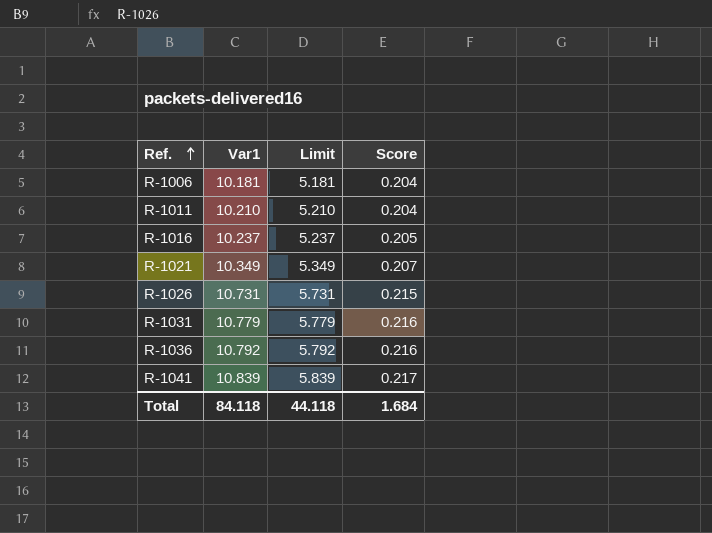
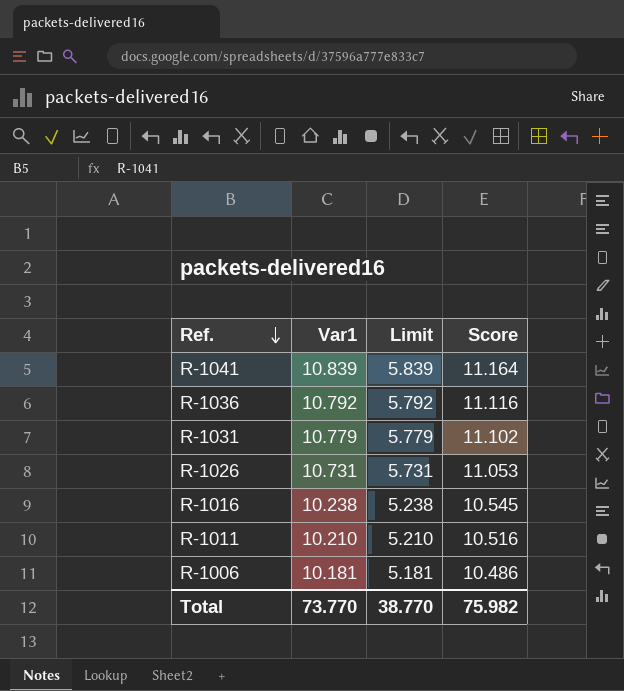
row order: Ref. ascending -> Ref. descending
column Score | formula: [Var1] * 0.02 -> [Var1] * 1.03
row R-1021: 10.349 | 5.349 | 0.207 -> none
R-1016 | Var1: 10.237 -> 10.238
R-1016 | Limit: 5.237 -> 5.238
Total | Var1: 84.118 -> 73.770
Total | Limit: 44.118 -> 38.770
Total | Score: 1.684 -> 75.982

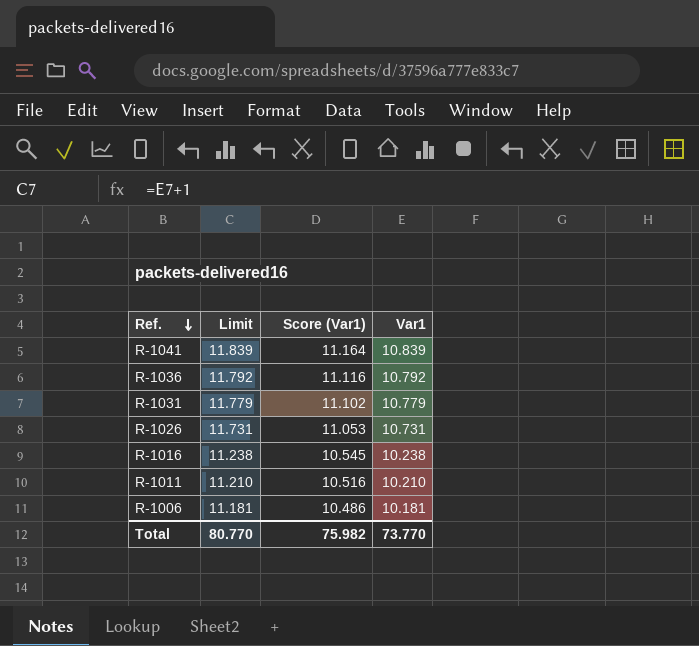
column Limit | formula: [Var1] - 5 -> [Var1] + 1
column name: Score -> Score (Var1)
column Var1 | position: 2 -> 4
Total | Limit: 38.770 -> 80.770

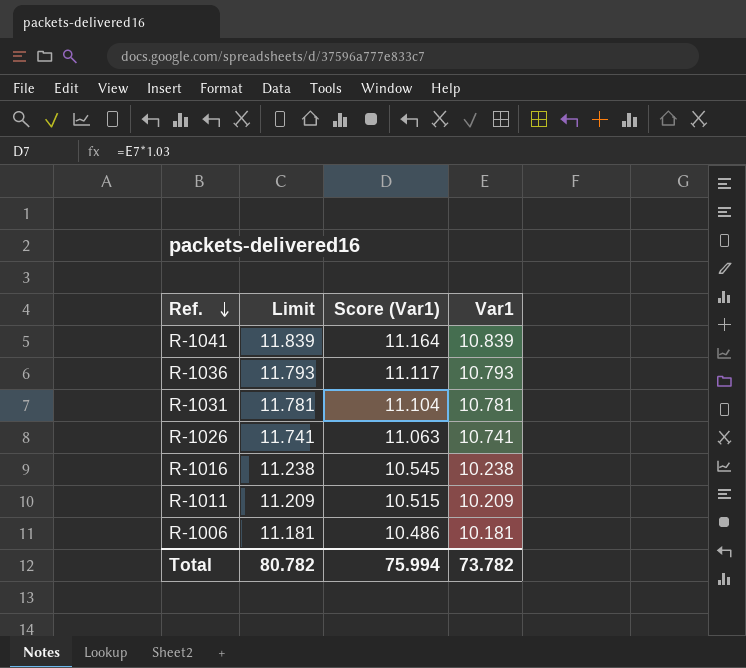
R-1036 | Limit: 11.792 -> 11.793
R-1036 | Score (Var1): 11.116 -> 11.117
R-1036 | Var1: 10.792 -> 10.793
R-1031 | Limit: 11.779 -> 11.781
R-1031 | Score (Var1): 11.102 -> 11.104
R-1031 | Var1: 10.779 -> 10.781
R-1026 | Limit: 11.731 -> 11.741
R-1026 | Score (Var1): 11.053 -> 11.063
R-1026 | Var1: 10.731 -> 10.741
R-1011 | Limit: 11.210 -> 11.209
R-1011 | Score (Var1): 10.516 -> 10.515
R-1011 | Var1: 10.210 -> 10.209
Total | Limit: 80.770 -> 80.782
Total | Score (Var1): 75.982 -> 75.994
Total | Var1: 73.770 -> 73.782

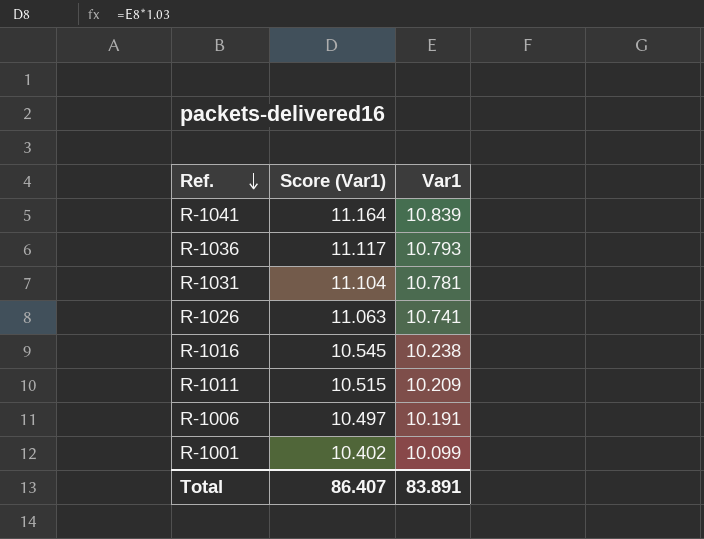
column Limit | formula: [Var1] + 1 -> none
R-1006 | Score (Var1): 10.486 -> 10.497
R-1006 | Var1: 10.181 -> 10.191
row R-1001: none -> 10.402 | 10.099
Total | Score (Var1): 75.994 -> 86.407
Total | Var1: 73.782 -> 83.891

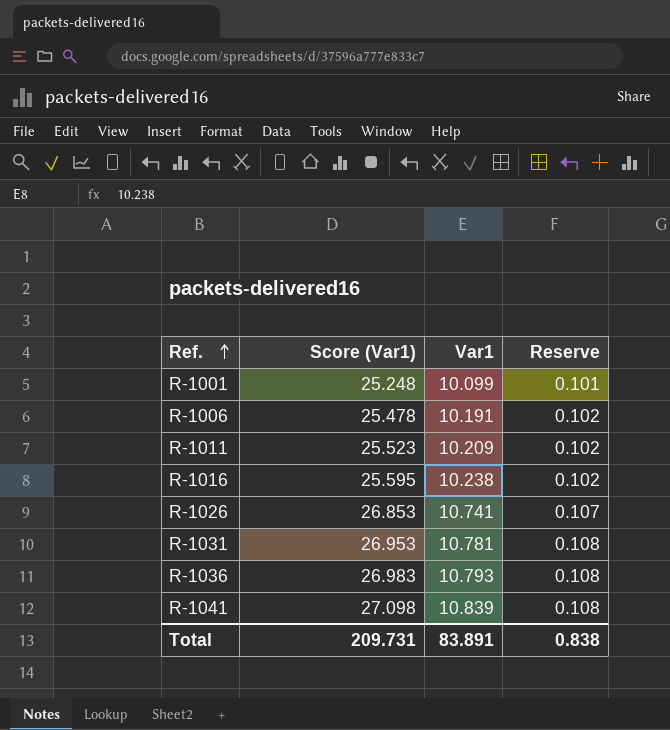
row order: Ref. descending -> Ref. ascending
column Score (Var1) | formula: [Var1] * 1.03 -> [Var1] * 2.5
column Reserve | formula: none -> [Var1] * 0.01
Total | Score (Var1): 86.407 -> 209.731

